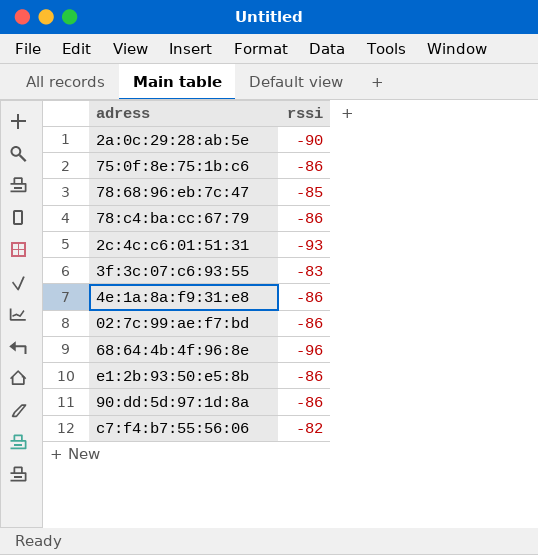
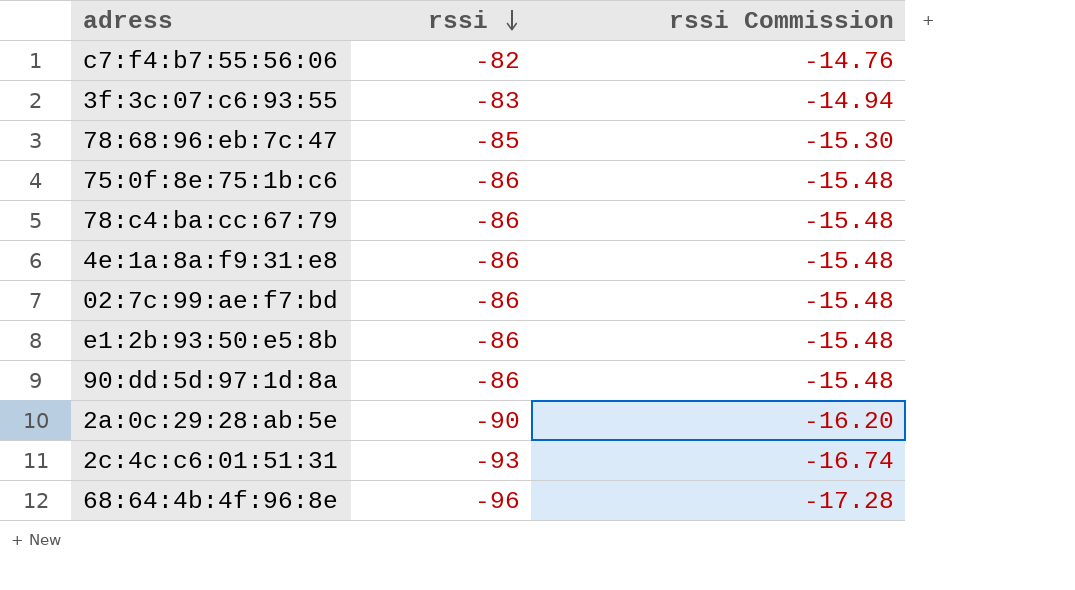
row order: none -> rssi descending
column rssi Commission | formula: none -> [rssi] * 0.18

